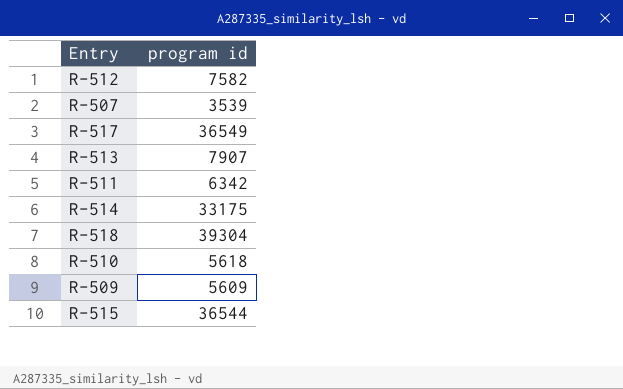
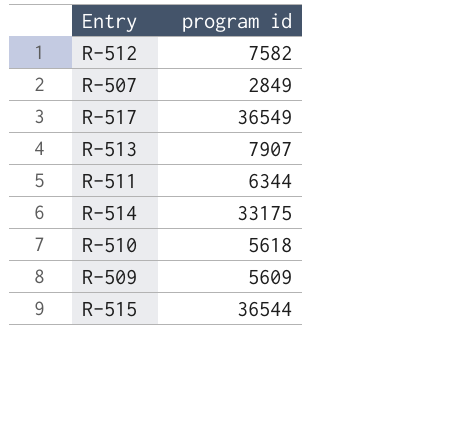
row R-518: 39304 -> none
R-507 | program id: 3539 -> 2849
R-511 | program id: 6342 -> 6344

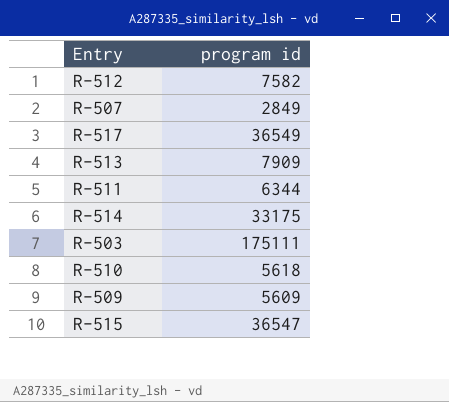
R-513 | program id: 7907 -> 7909
row R-503: none -> 175111
R-515 | program id: 36544 -> 36547

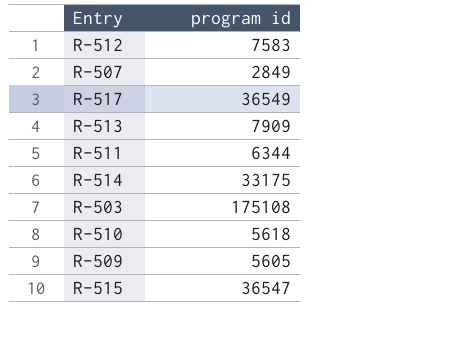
R-512 | program id: 7582 -> 7583
R-503 | program id: 175111 -> 175108
R-509 | program id: 5609 -> 5605

